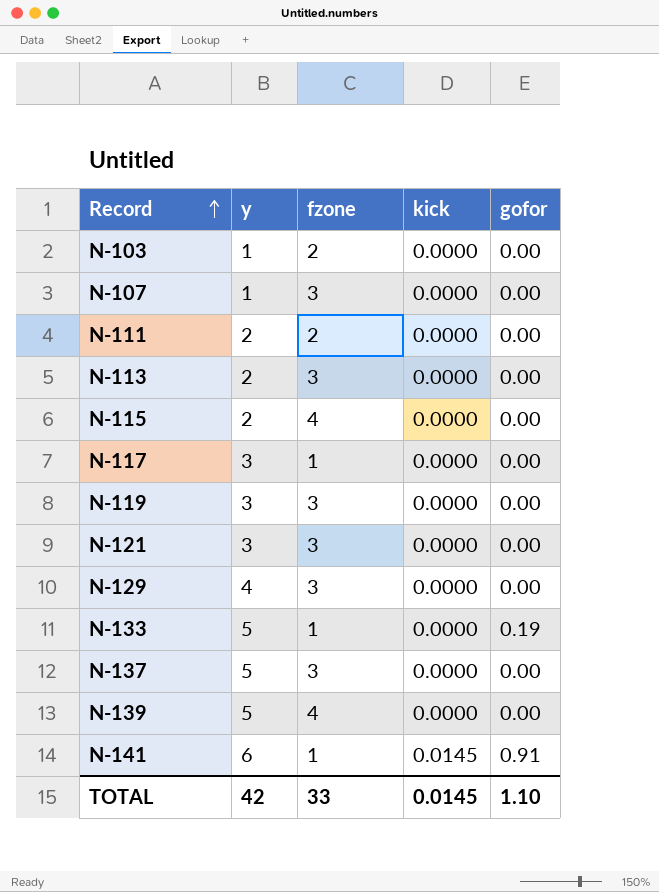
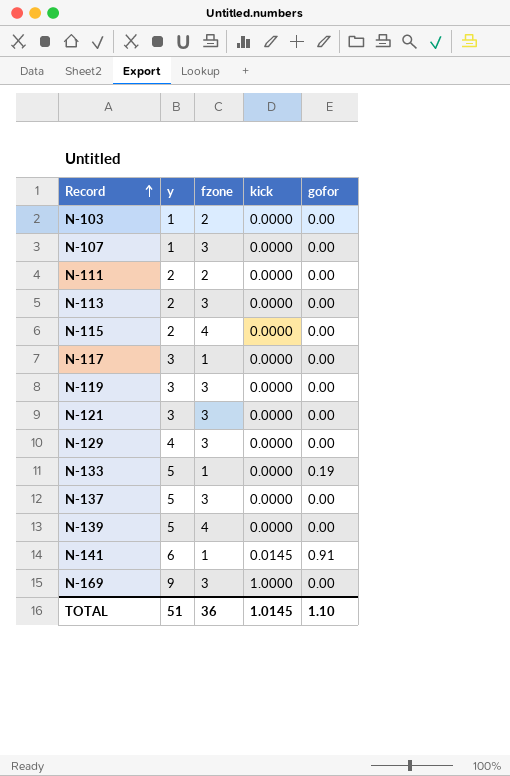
row N-169: none -> 9 | 3 | 1.0000 | 0.00
TOTAL | y: 42 -> 51
TOTAL | fzone: 33 -> 36
TOTAL | kick: 0.0145 -> 1.0145

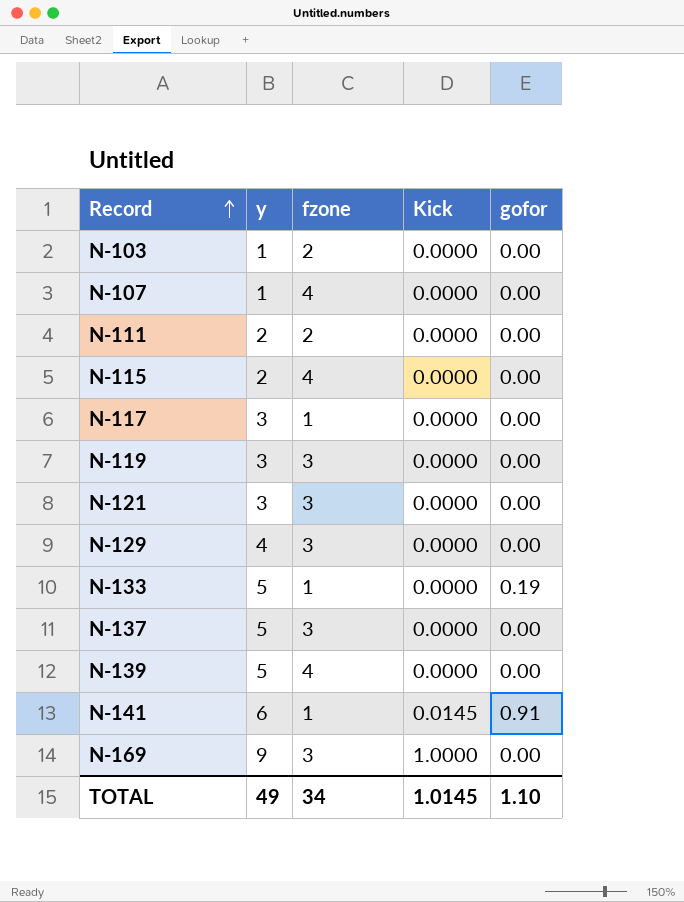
column name: kick -> Kick
row N-113: 2 | 3 | 0.0000 | 0.00 -> none
N-107 | fzone: 3 -> 4
TOTAL | y: 51 -> 49
TOTAL | fzone: 36 -> 34

